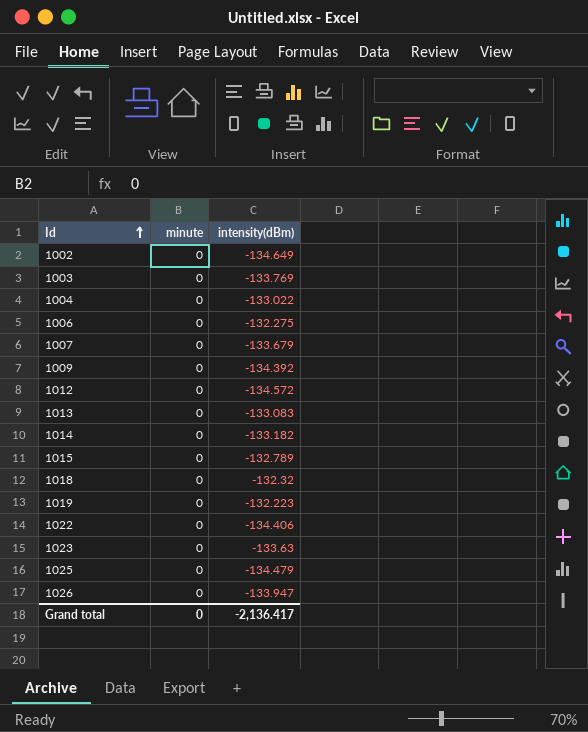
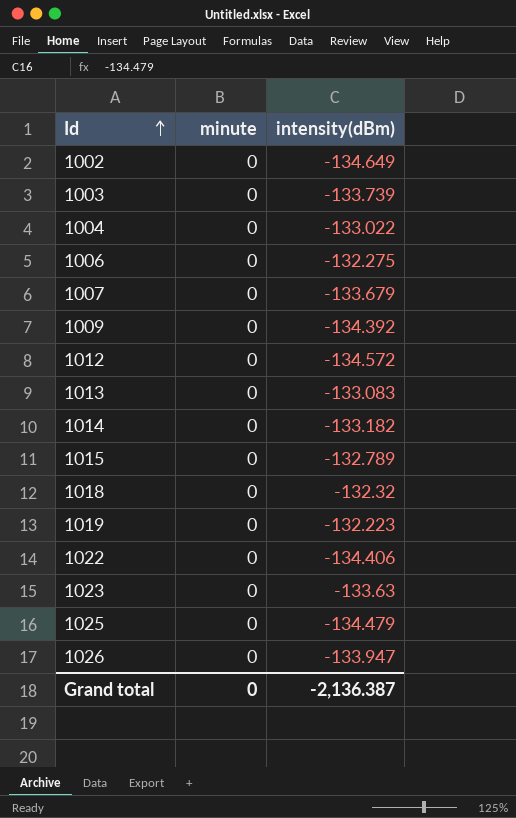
1003 | intensity(dBm): -133.769 -> -133.739
Grand total | intensity(dBm): -2,136.417 -> -2,136.387

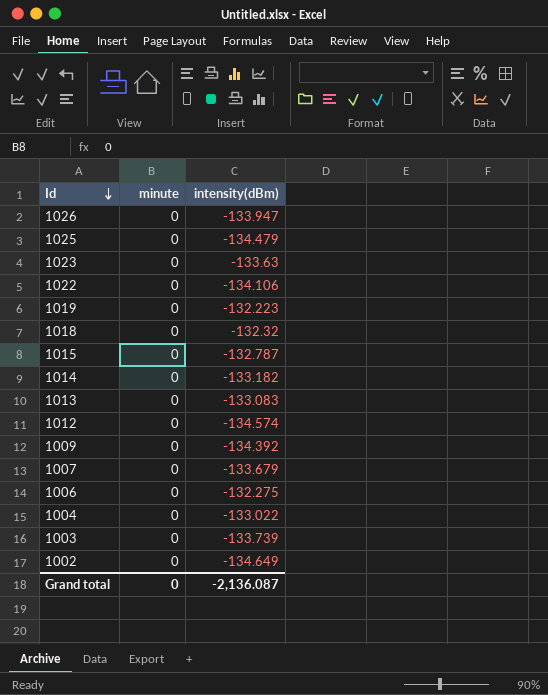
row order: Id ascending -> Id descending
1022 | intensity(dBm): -134.406 -> -134.106
1015 | intensity(dBm): -132.789 -> -132.787
1012 | intensity(dBm): -134.572 -> -134.574
Grand total | intensity(dBm): -2,136.387 -> -2,136.087

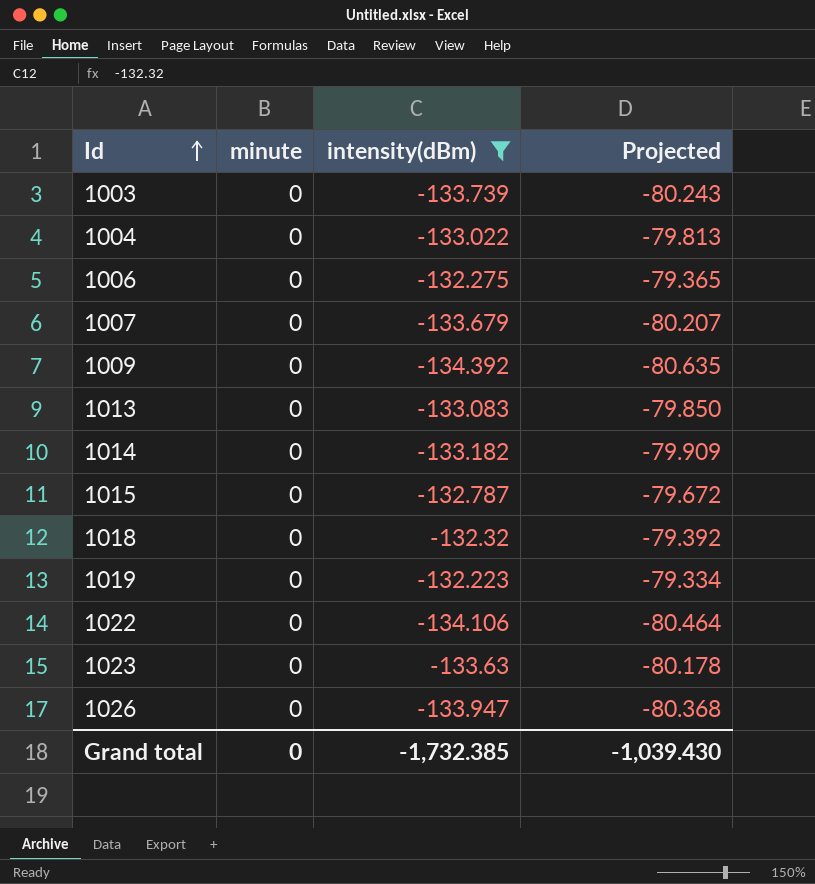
filter: none -> intensity(dBm) >= -134.392
row order: Id descending -> Id ascending
column Projected | formula: none -> [intensity(dBm)] * 0.6
Grand total | intensity(dBm): -2,136.087 -> -1,732.385

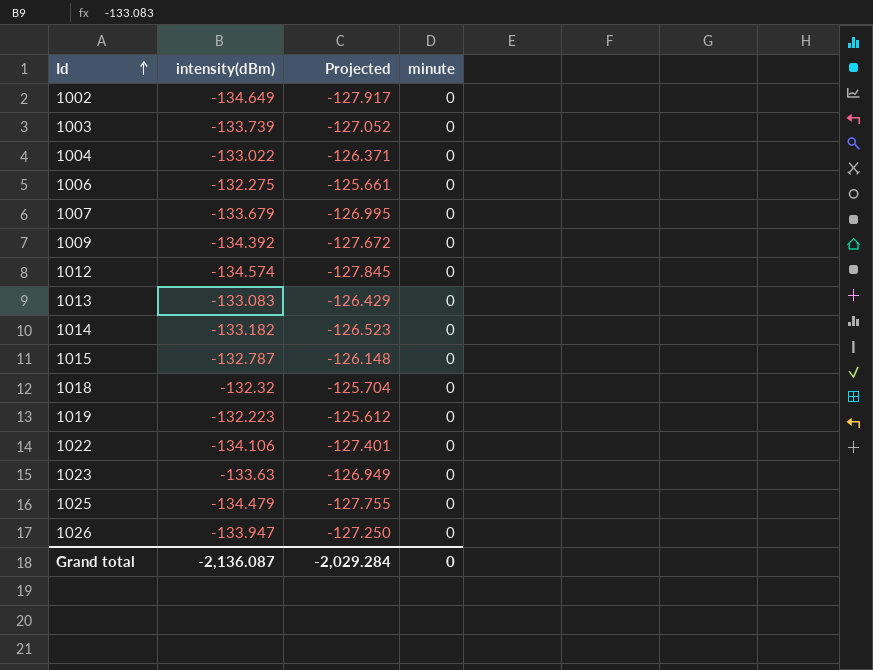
filter: intensity(dBm) >= -134.392 -> none
column Projected | formula: [intensity(dBm)] * 0.6 -> [intensity(dBm)] * 0.95
column minute | position: 2 -> 4
Grand total | intensity(dBm): -1,732.385 -> -2,136.087
Grand total | Projected: -1,039.430 -> -2,029.284

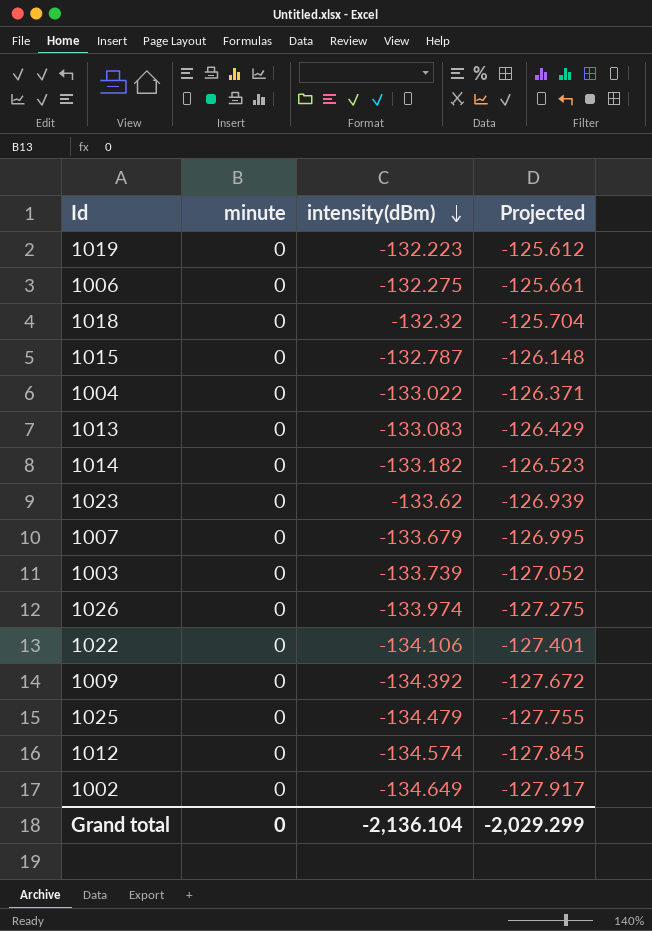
row order: Id ascending -> intensity(dBm) descending
column minute | position: 4 -> 2
1023 | intensity(dBm): -133.63 -> -133.62
1023 | Projected: -126.949 -> -126.939
1026 | intensity(dBm): -133.947 -> -133.974
1026 | Projected: -127.250 -> -127.275
Grand total | intensity(dBm): -2,136.087 -> -2,136.104
Grand total | Projected: -2,029.284 -> -2,029.299

